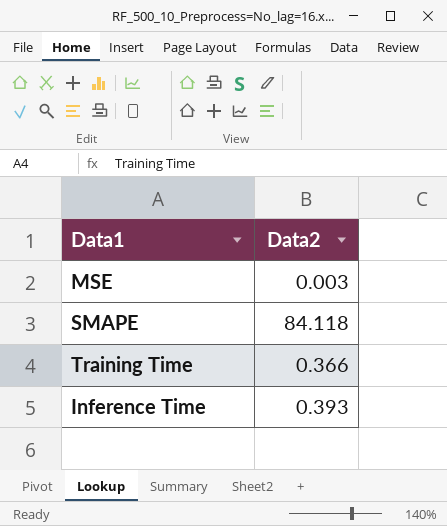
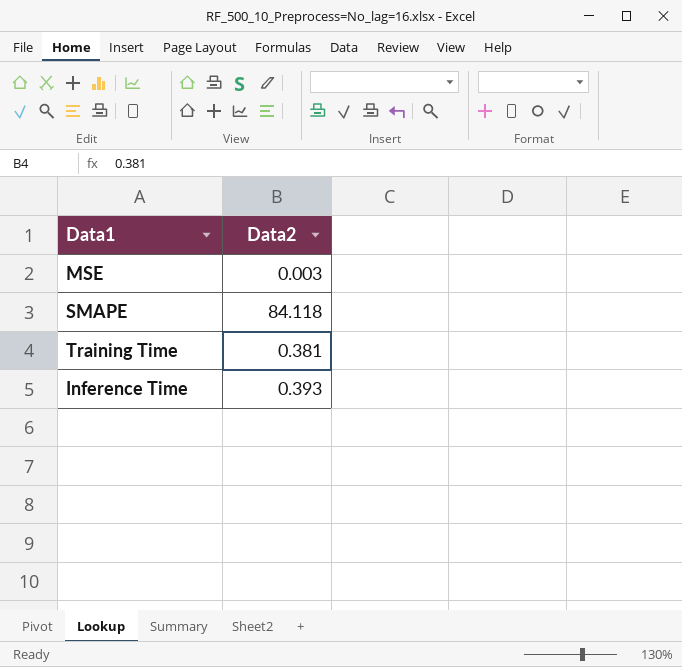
Training Time | Data2: 0.366 -> 0.381

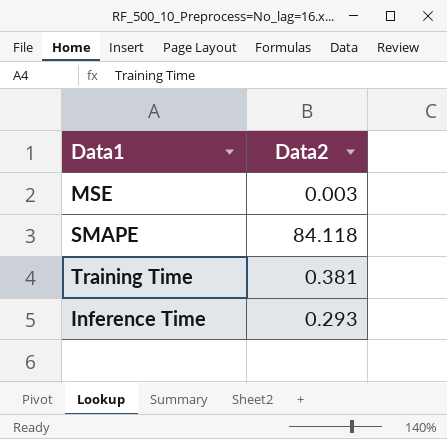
Inference Time | Data2: 0.393 -> 0.293

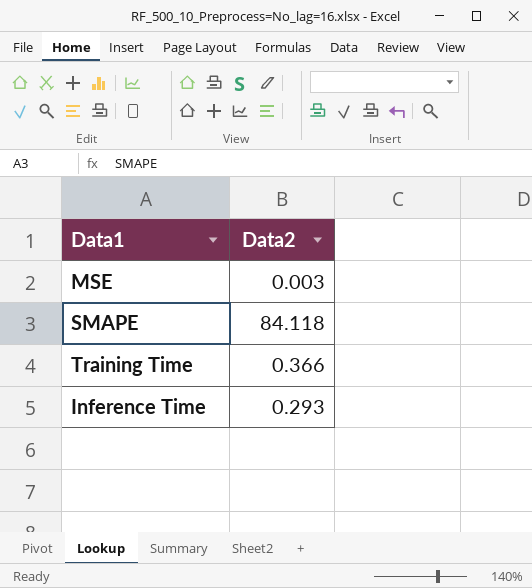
Training Time | Data2: 0.381 -> 0.366

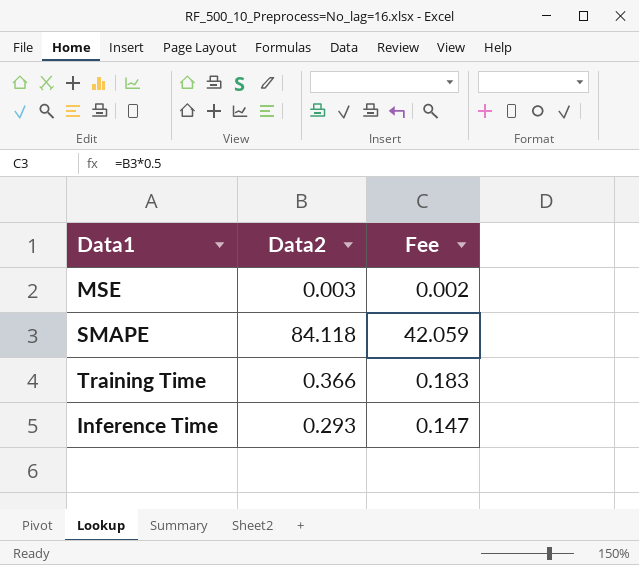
column Fee | formula: none -> [Data2] * 0.5

